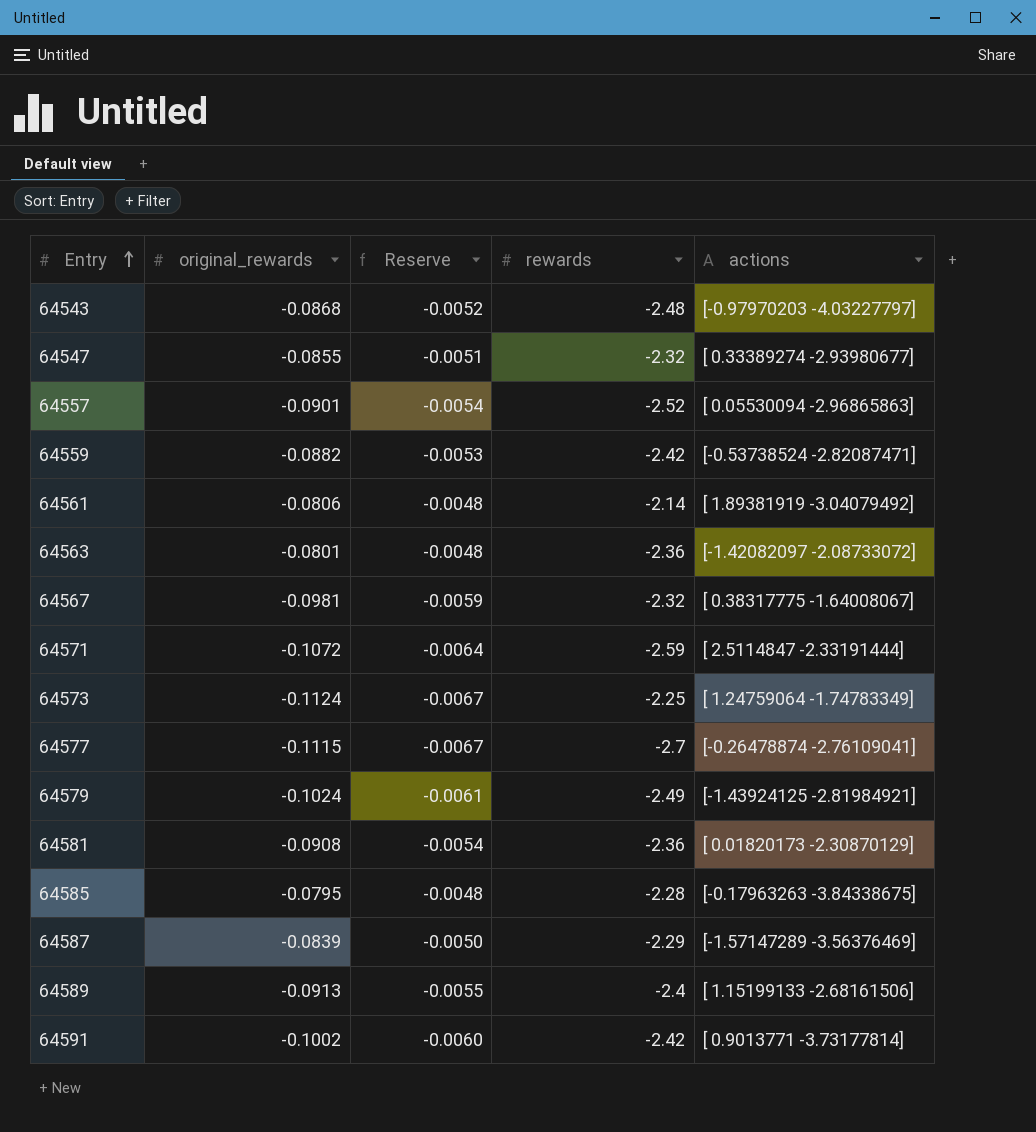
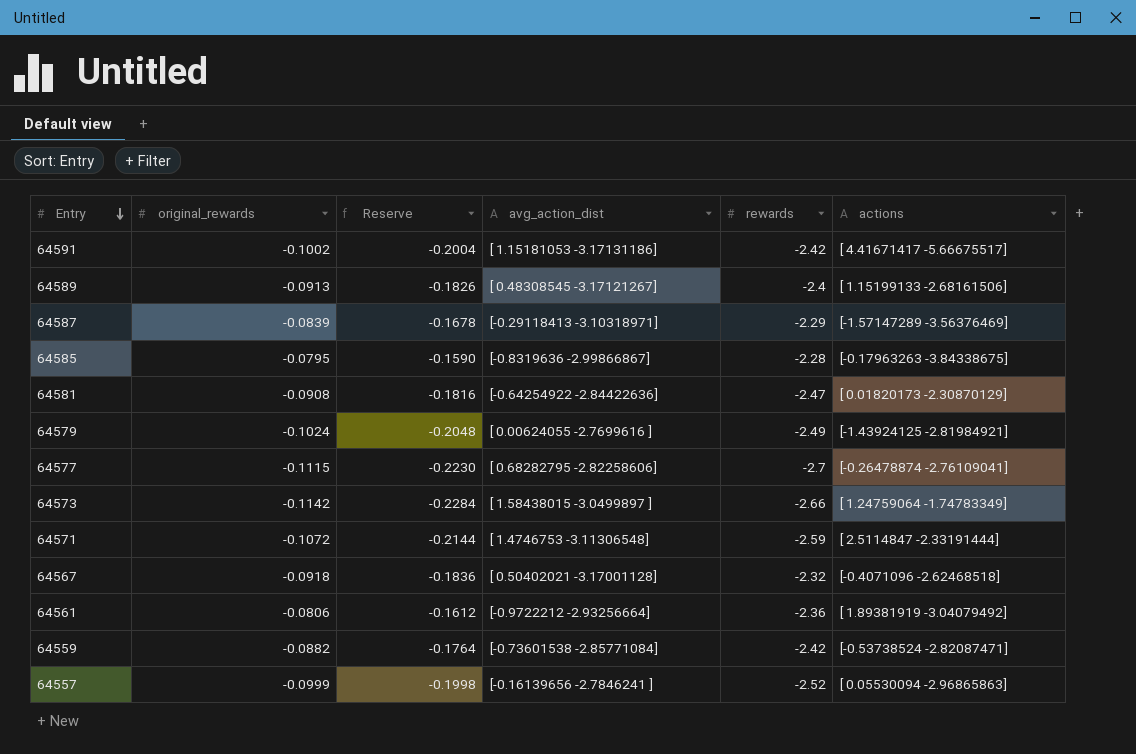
row order: Entry ascending -> Entry descending
column Reserve | formula: [original_rewards] * 0.06 -> [original_rewards] * 2
column avg_action_dist | position: none -> 4
row 64543: -0.0868 | -0.0052 | -2.48 | [-0.97970203 -4.03227797] -> none
row 64547: -0.0855 | -0.0051 | -2.32 | [ 0.33389274 -2.93980677] -> none
row 64563: -0.0801 | -0.0048 | -2.36 | [-1.42082097 -2.08733072] -> none
64591 | actions: [ 0.9013771 -3.73177814] -> [ 4.41671417 -5.66675517]
64581 | rewards: -2.36 -> -2.47
64573 | original_rewards: -0.1124 -> -0.1142
64573 | rewards: -2.25 -> -2.66
64567 | original_rewards: -0.0981 -> -0.0918
64567 | actions: [ 0.38317775 -1.64008067] -> [-0.4071096 -2.62468518]
64561 | rewards: -2.14 -> -2.36
64557 | original_rewards: -0.0901 -> -0.0999

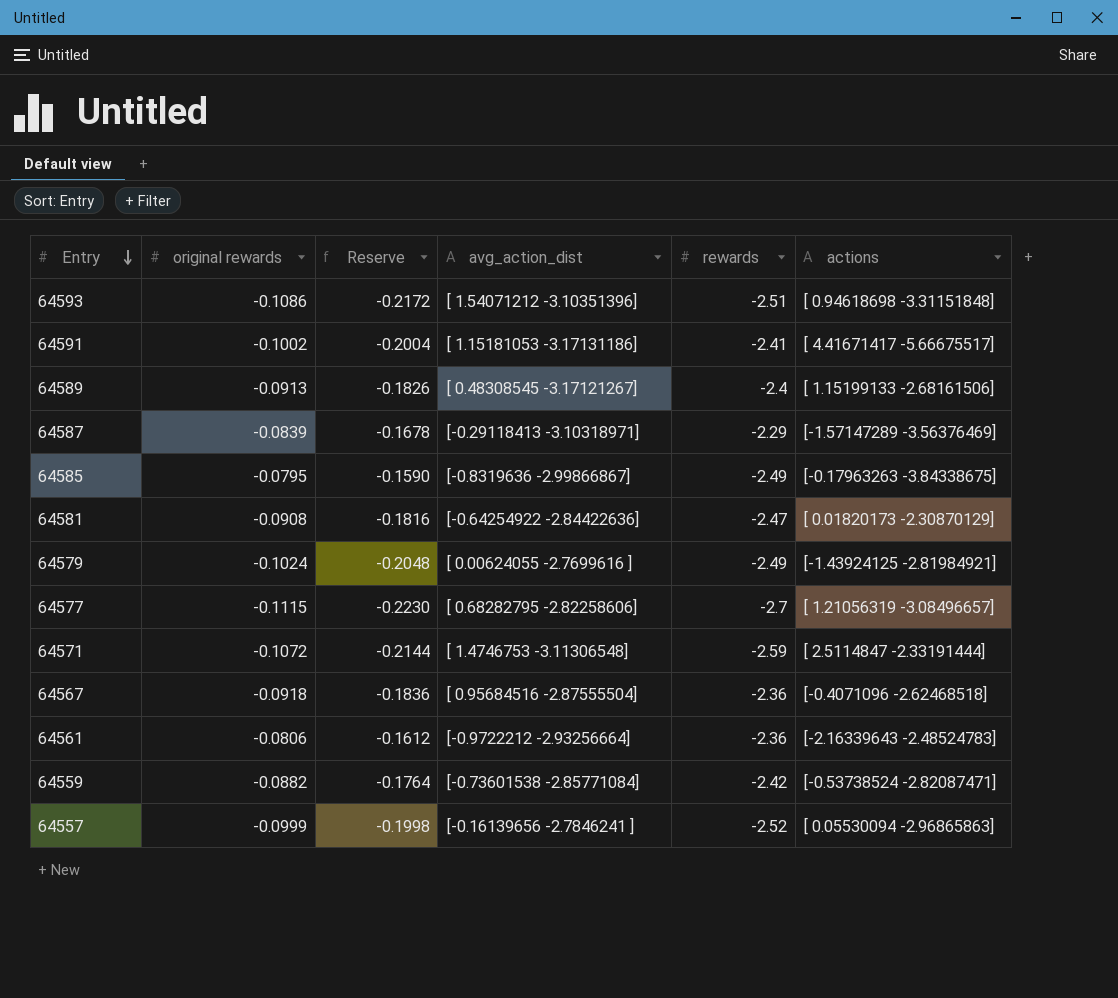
column name: original_rewards -> original rewards
row 64573: -0.1142 | -0.2284 | [ 1.58438015 -3.0499897 ] | -2.66 | [ 1.24759064 -1.74783349] -> none
row 64593: none -> -0.1086 | -0.2172 | [ 1.54071212 -3.10351396] | -2.51 | [ 0.94618698 -3.31151848]
64591 | rewards: -2.42 -> -2.41
64585 | rewards: -2.28 -> -2.49
64577 | actions: [-0.26478874 -2.76109041] -> [ 1.21056319 -3.08496657]
64567 | avg_action_dist: [ 0.50402021 -3.17001128] -> [ 0.95684516 -2.87555504]
64567 | rewards: -2.32 -> -2.36
64561 | actions: [ 1.89381919 -3.04079492] -> [-2.16339643 -2.48524783]

